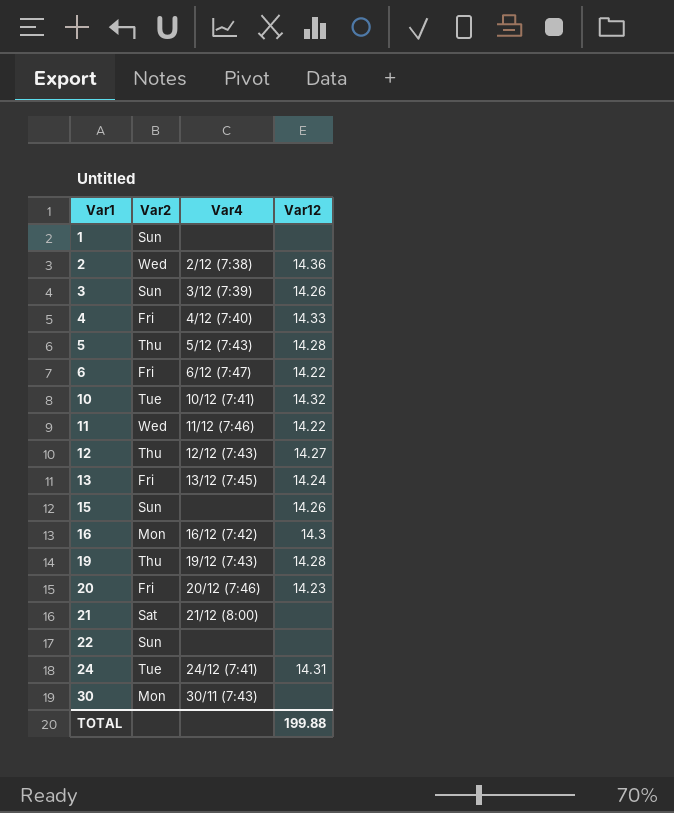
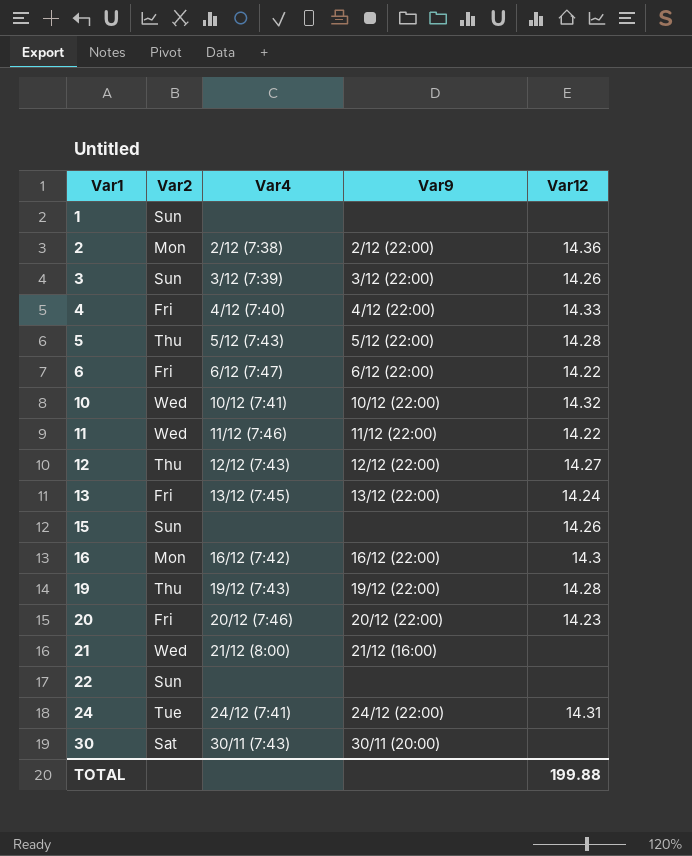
column Var9 | position: none -> 4
2 | Var2: Wed -> Mon
10 | Var2: Tue -> Wed
21 | Var2: Sat -> Wed
30 | Var2: Mon -> Sat

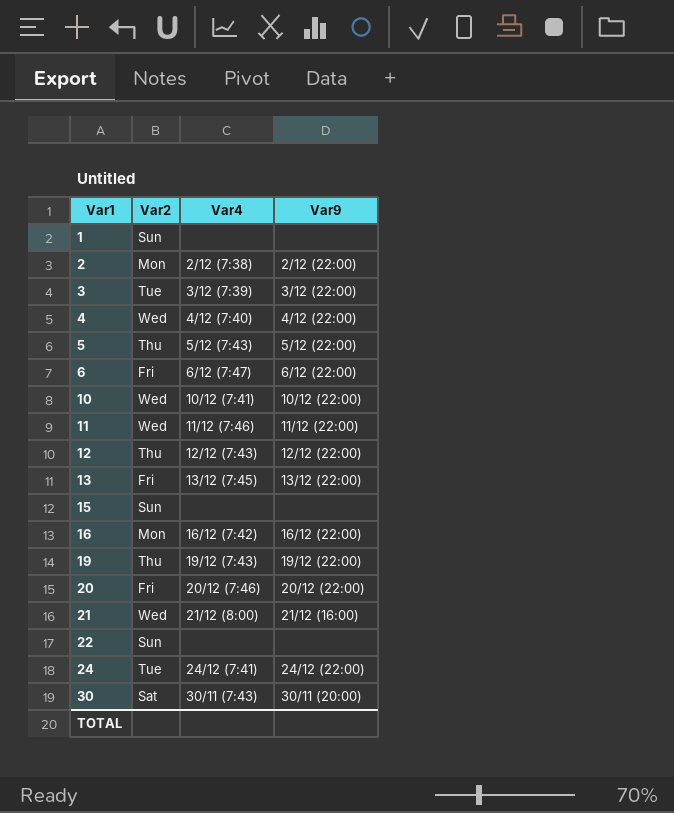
column Var12 | position: 5 -> none
3 | Var2: Sun -> Tue
4 | Var2: Fri -> Wed

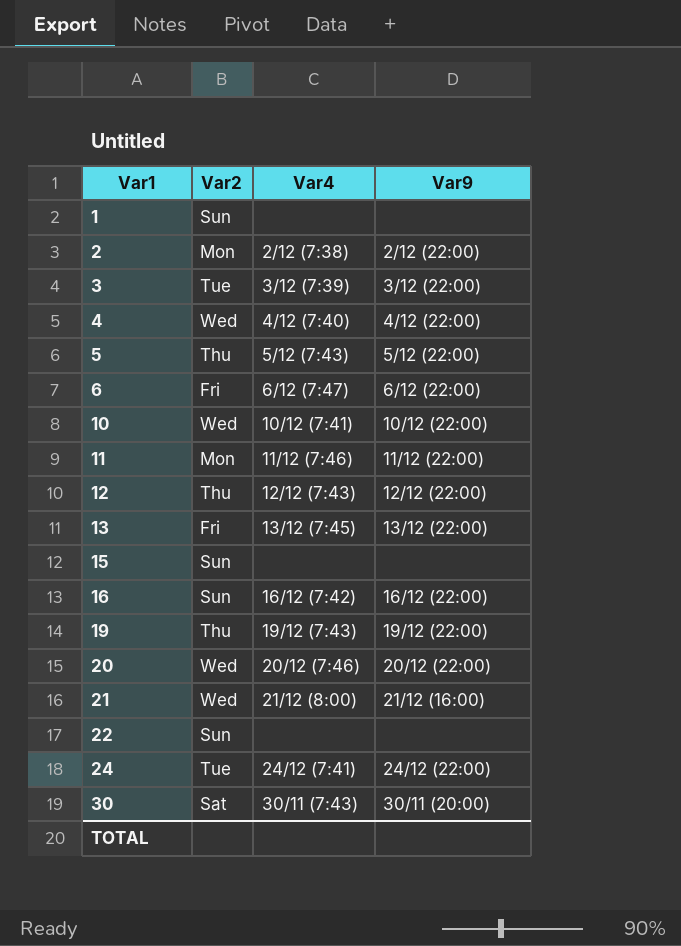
11 | Var2: Wed -> Mon
16 | Var2: Mon -> Sun
20 | Var2: Fri -> Wed

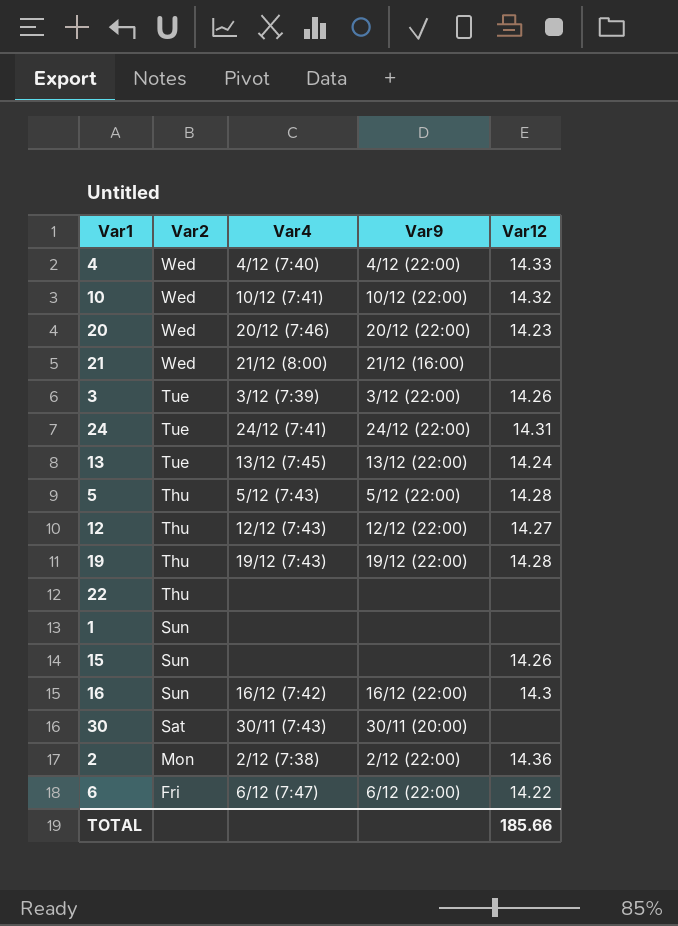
row order: Var1 ascending -> Var2 descending
column Var12 | position: none -> 5
row 11: Mon | 11/12 (7:46) | 11/12 (22:00) -> none
13 | Var2: Fri -> Tue
22 | Var2: Sun -> Thu

